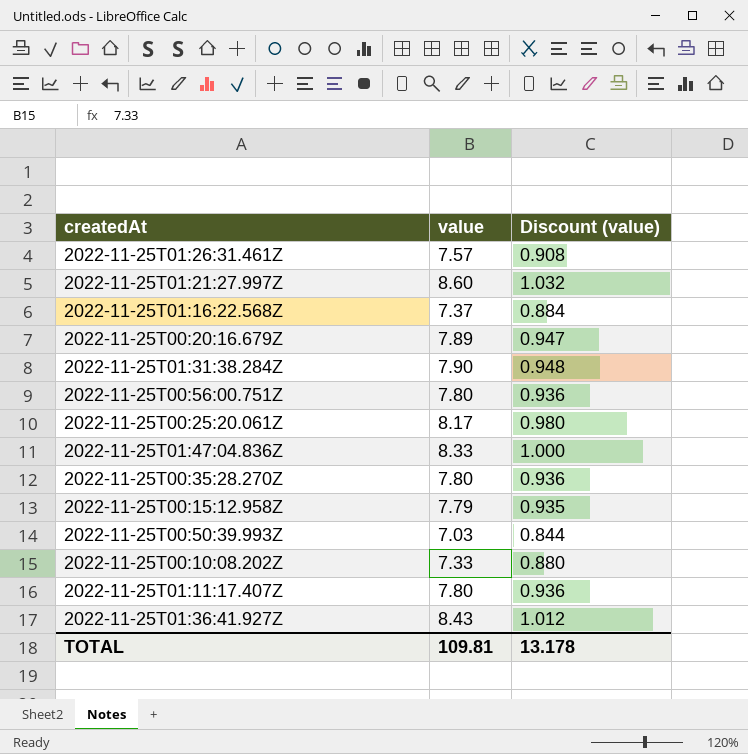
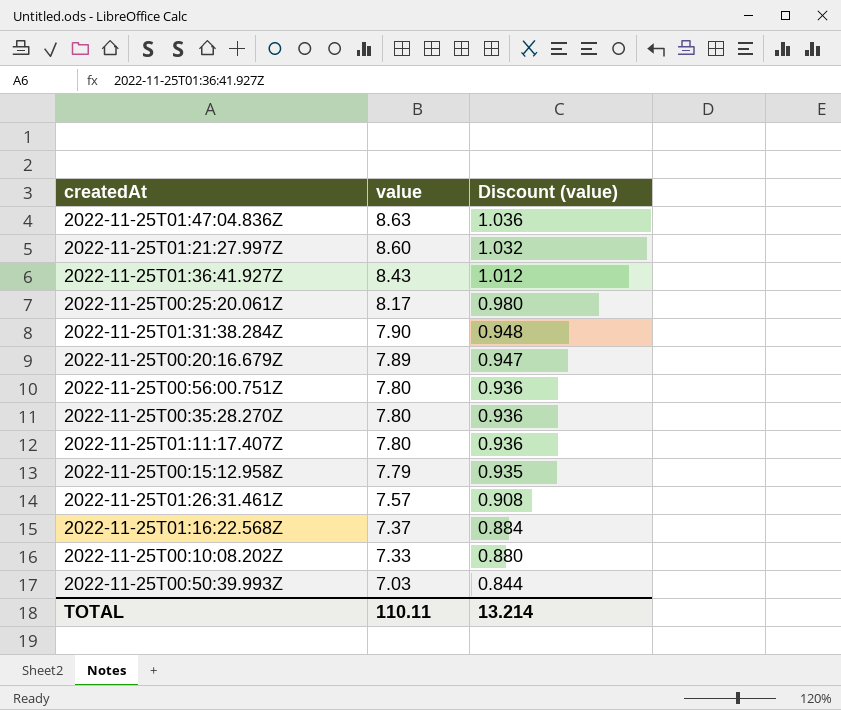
row order: none -> value descending
2022-11-25T01:47:04.836Z | value: 8.33 -> 8.63
2022-11-25T01:47:04.836Z | Discount (value): 1.000 -> 1.036
TOTAL | value: 109.81 -> 110.11
TOTAL | Discount (value): 13.178 -> 13.214

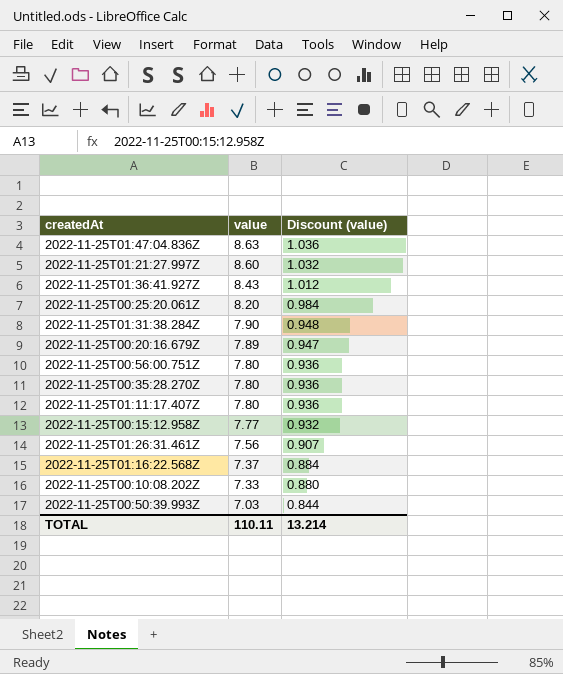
2022-11-25T00:25:20.061Z | value: 8.17 -> 8.20
2022-11-25T00:25:20.061Z | Discount (value): 0.980 -> 0.984
2022-11-25T00:15:12.958Z | value: 7.79 -> 7.77
2022-11-25T00:15:12.958Z | Discount (value): 0.935 -> 0.932
2022-11-25T01:26:31.461Z | value: 7.57 -> 7.56
2022-11-25T01:26:31.461Z | Discount (value): 0.908 -> 0.907

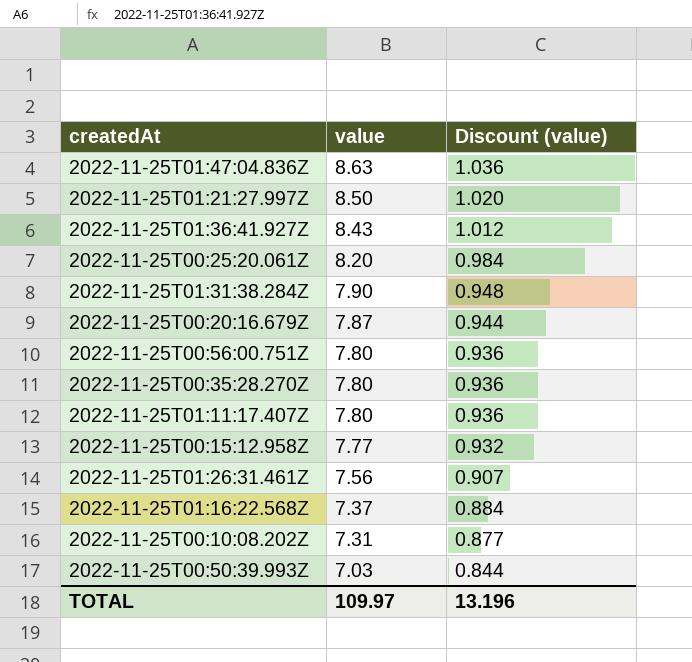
2022-11-25T01:21:27.997Z | value: 8.60 -> 8.50
2022-11-25T01:21:27.997Z | Discount (value): 1.032 -> 1.020
2022-11-25T00:20:16.679Z | value: 7.89 -> 7.87
2022-11-25T00:20:16.679Z | Discount (value): 0.947 -> 0.944
2022-11-25T00:10:08.202Z | value: 7.33 -> 7.31
2022-11-25T00:10:08.202Z | Discount (value): 0.880 -> 0.877
TOTAL | value: 110.11 -> 109.97
TOTAL | Discount (value): 13.214 -> 13.196

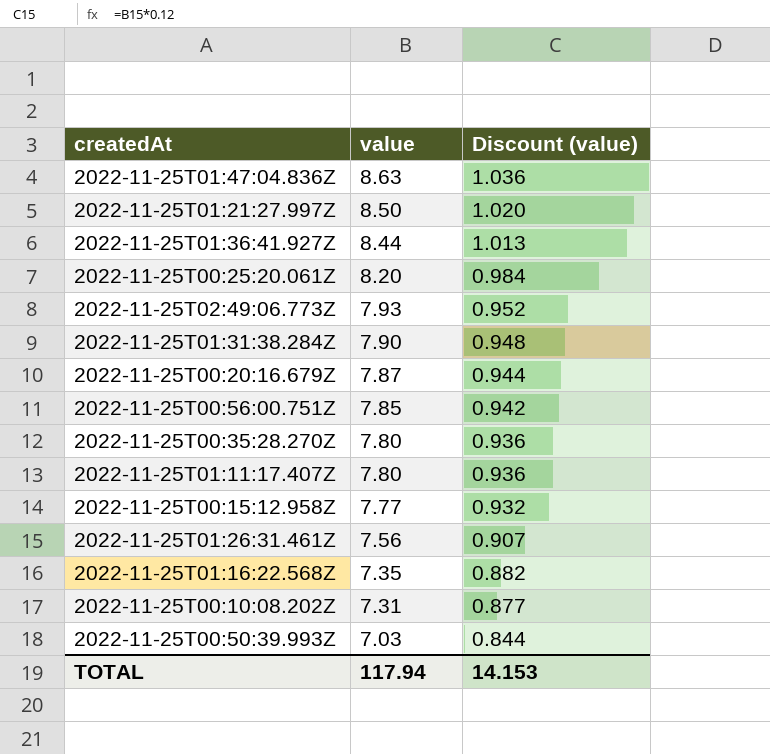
2022-11-25T01:36:41.927Z | value: 8.43 -> 8.44
2022-11-25T01:36:41.927Z | Discount (value): 1.012 -> 1.013
row 2022-11-25T02:49:06.773Z: none -> 7.93 | 0.952
2022-11-25T00:56:00.751Z | value: 7.80 -> 7.85
2022-11-25T00:56:00.751Z | Discount (value): 0.936 -> 0.942
2022-11-25T01:16:22.568Z | value: 7.37 -> 7.35
2022-11-25T01:16:22.568Z | Discount (value): 0.884 -> 0.882
TOTAL | value: 109.97 -> 117.94
TOTAL | Discount (value): 13.196 -> 14.153

